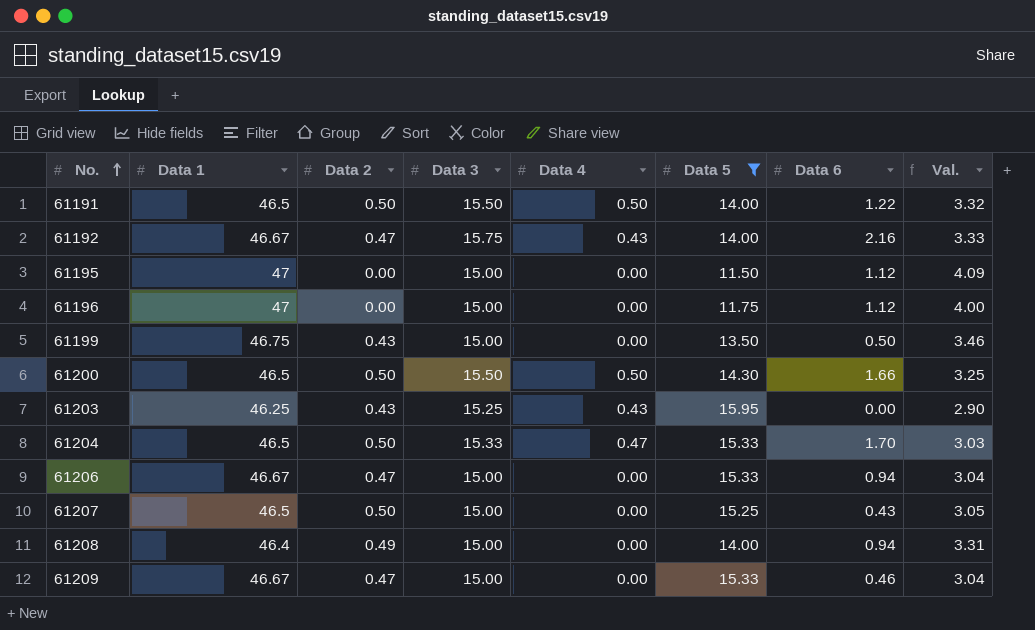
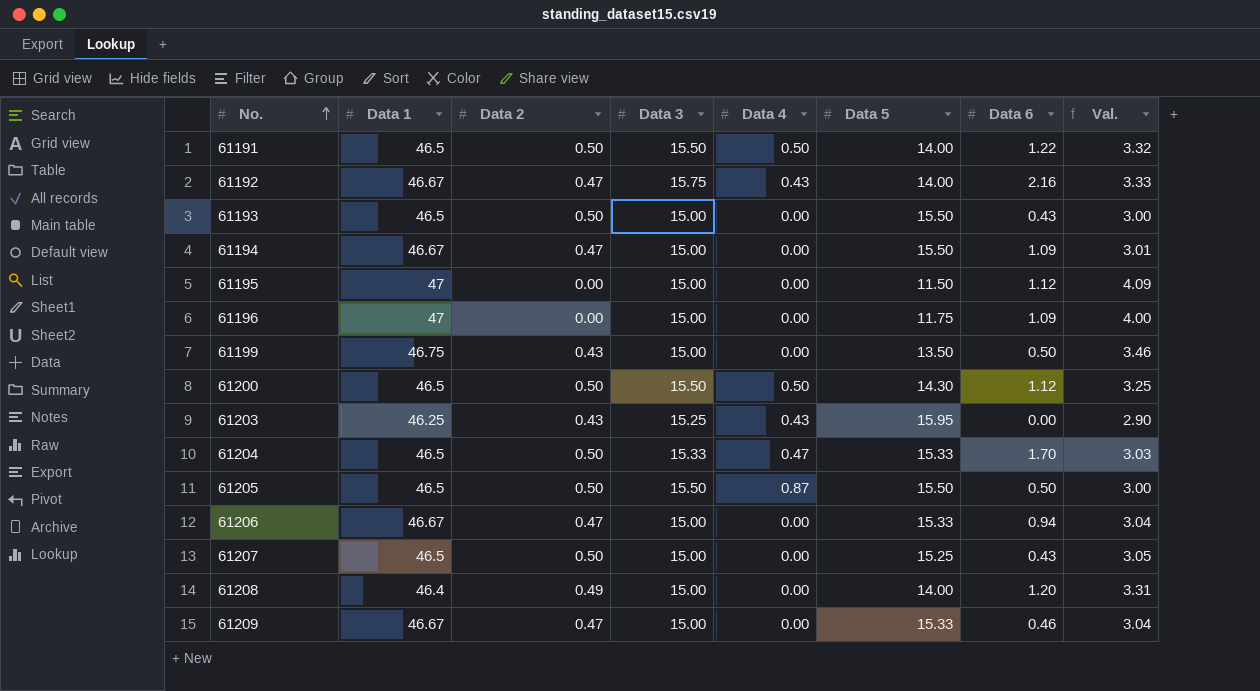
filter: Data 5 != 15.50 -> none
61196 | Data 6: 1.12 -> 1.09
61200 | Data 6: 1.66 -> 1.12
61208 | Data 6: 0.94 -> 1.20

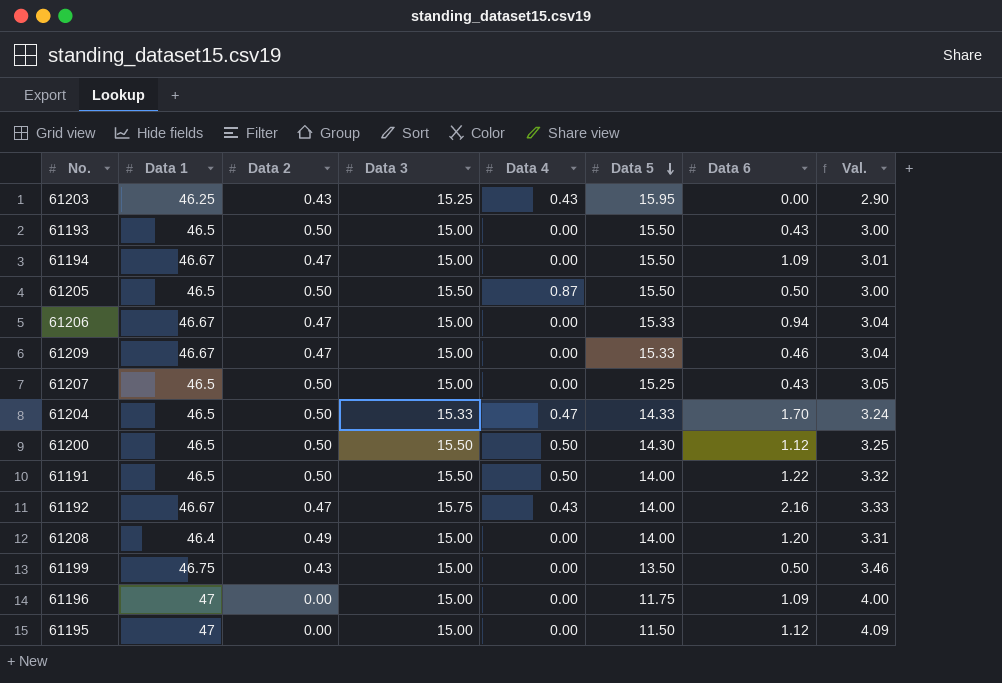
row order: No. ascending -> Data 5 descending
61204 | Data 5: 15.33 -> 14.33
61204 | Val.: 3.03 -> 3.24

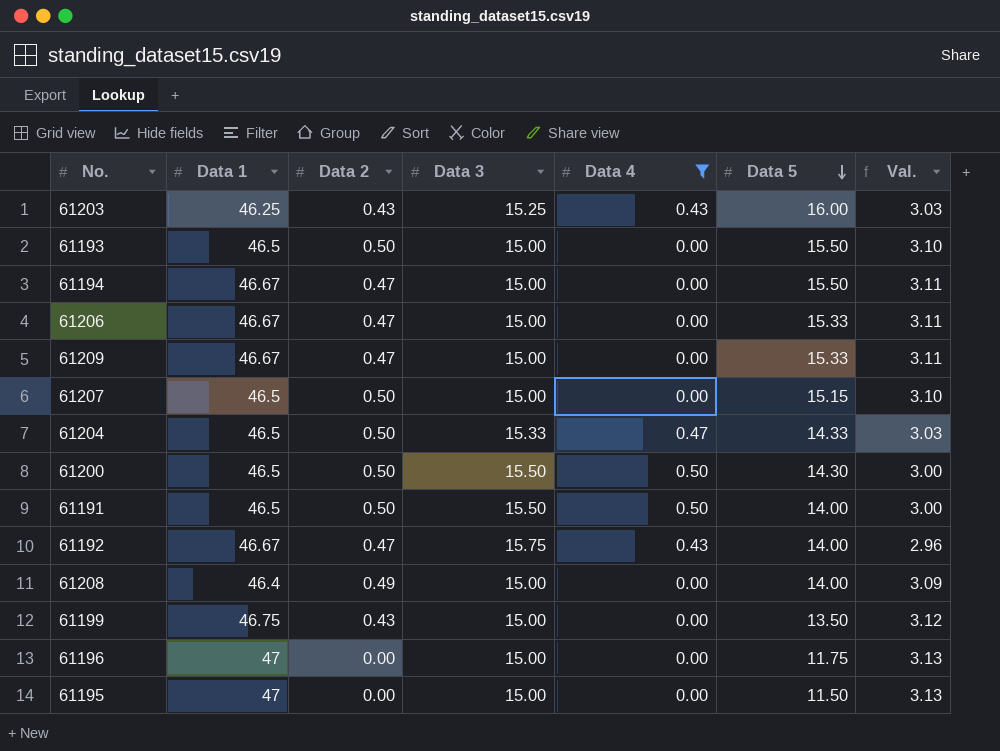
filter: none -> Data 4 != 0.87
column Data 6 | position: 7 -> none
column Val. | formula: [Data 1] / [Data 5] -> [Data 1] / [Data 3]
61203 | Data 5: 15.95 -> 16.00
61207 | Data 5: 15.25 -> 15.15

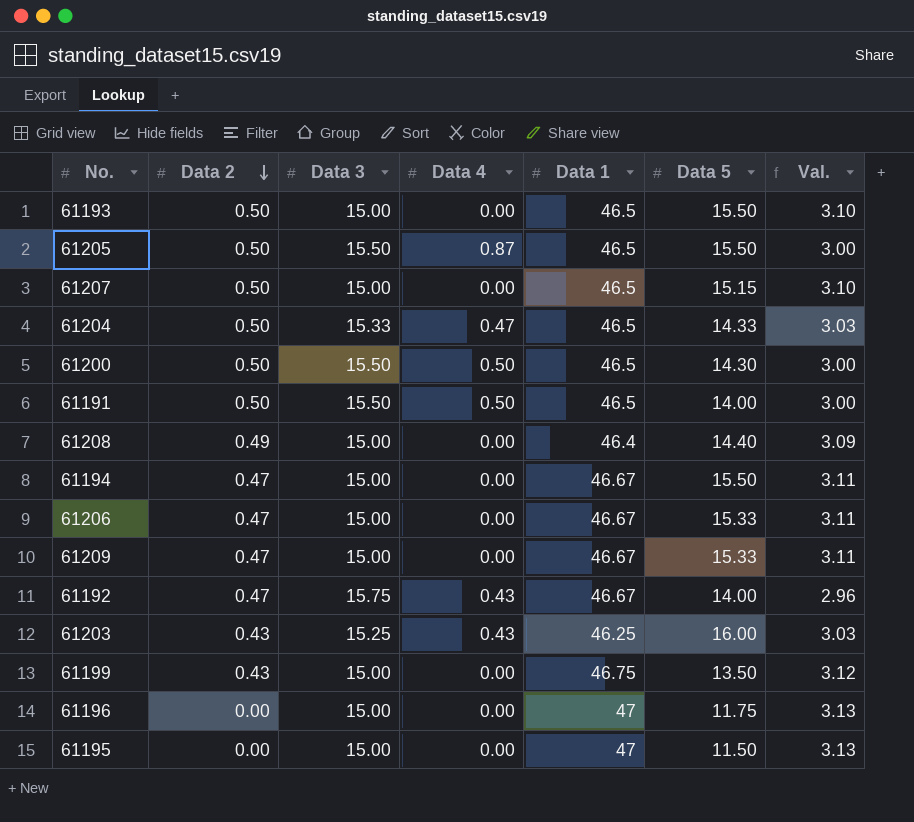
filter: Data 4 != 0.87 -> none
row order: Data 5 descending -> Data 2 descending
column Data 1 | position: 2 -> 5
61208 | Data 5: 14.00 -> 14.40

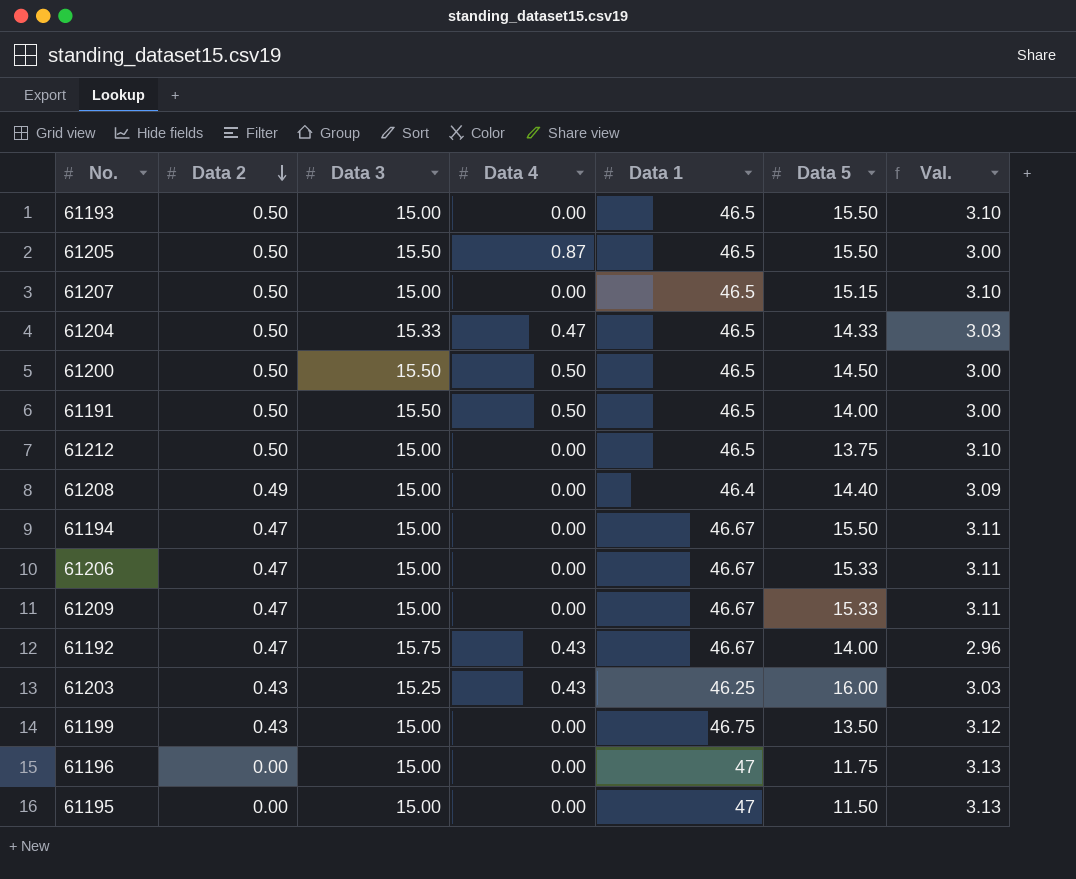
61200 | Data 5: 14.30 -> 14.50
row 61212: none -> 0.50 | 15.00 | 0.00 | 46.5 | 13.75 | 3.10

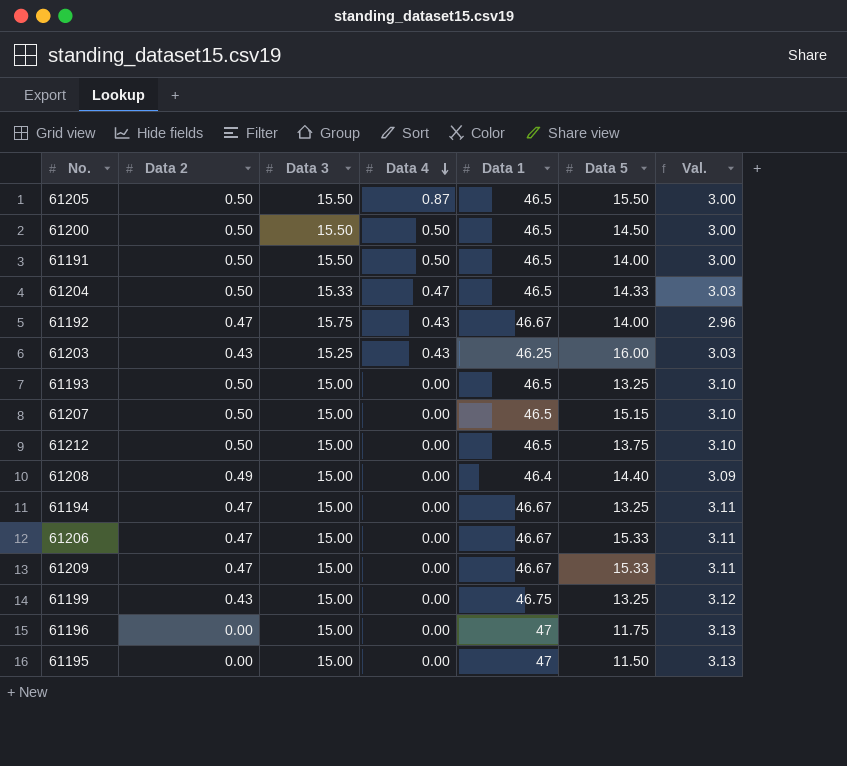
row order: Data 2 descending -> Data 4 descending
61193 | Data 5: 15.50 -> 13.25
61194 | Data 5: 15.50 -> 13.25
61199 | Data 5: 13.50 -> 13.25

